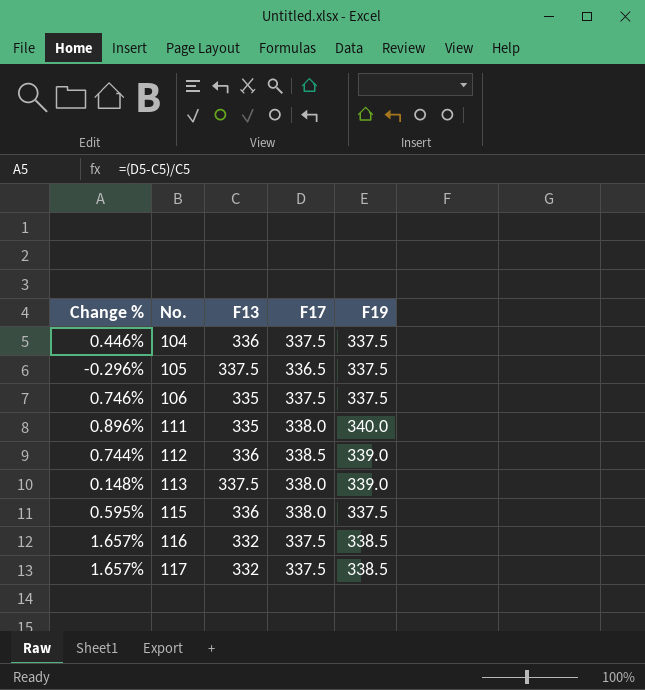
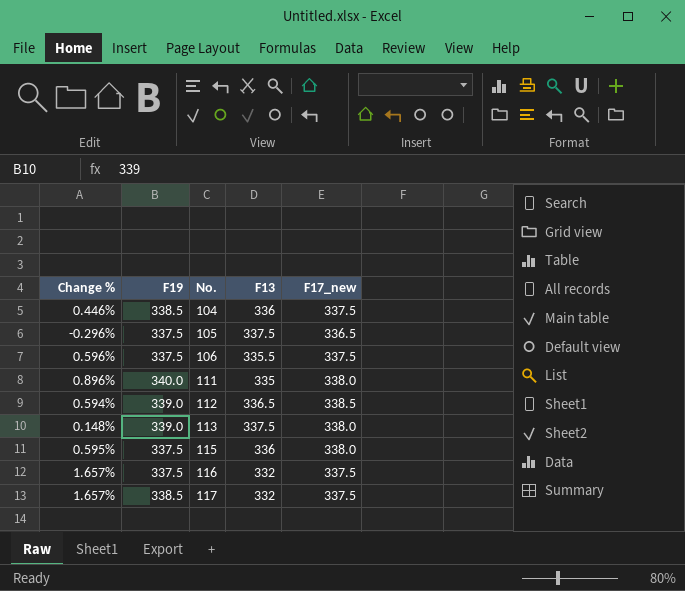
column F19 | position: 5 -> 2
column name: F17 -> F17_new
104 | F19: 337.5 -> 338.5
106 | Change %: 0.746% -> 0.596%
106 | F13: 335 -> 335.5
112 | Change %: 0.744% -> 0.594%
112 | F13: 336 -> 336.5
116 | F19: 338.5 -> 337.5

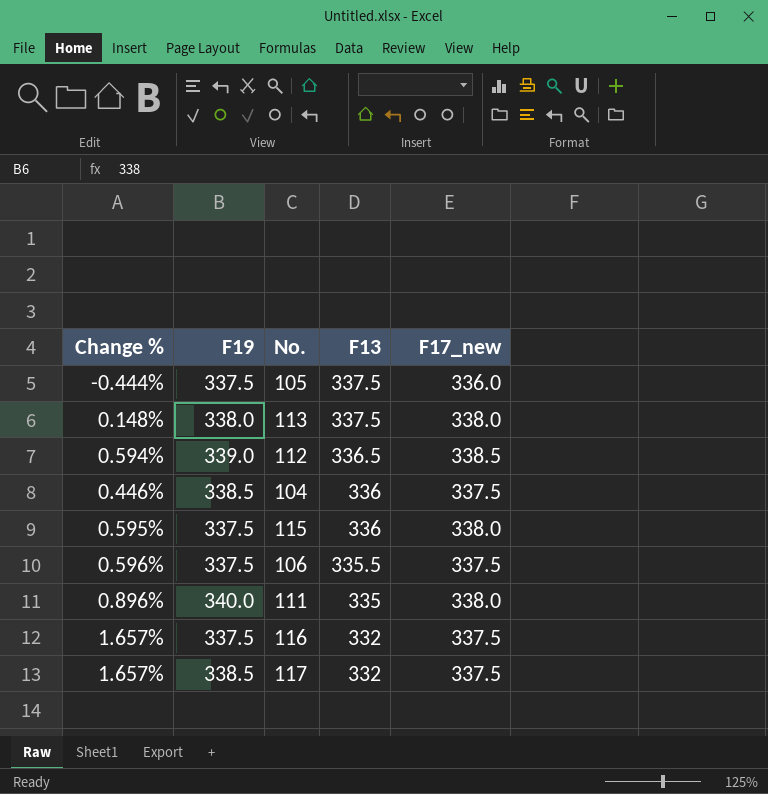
row order: No. ascending -> F13 descending
105 | Change %: -0.296% -> -0.444%
105 | F17_new: 336.5 -> 336.0
113 | F19: 339.0 -> 338.0

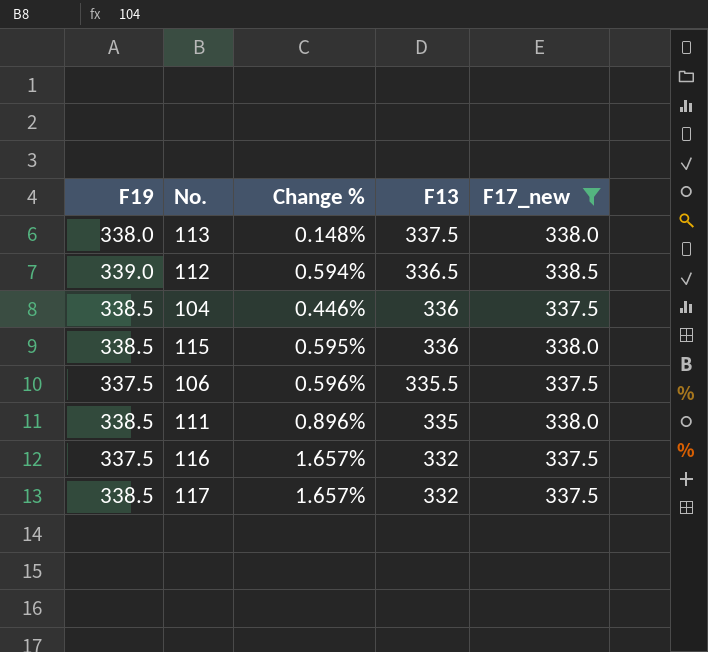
filter: none -> F17_new != 336.0
column Change % | position: 1 -> 3
115 | F19: 337.5 -> 338.5
111 | F19: 340.0 -> 338.5

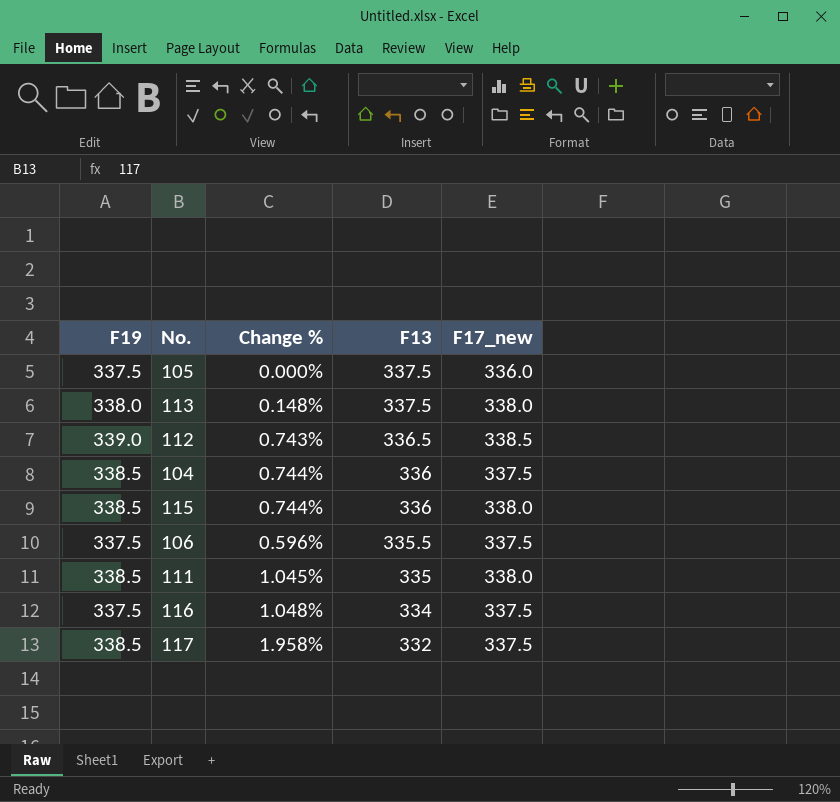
filter: F17_new != 336.0 -> none
column Change % | formula: ([F17_new] - [F13]) / [F13] -> ([F19] - [F13]) / [F13]
116 | F13: 332 -> 334

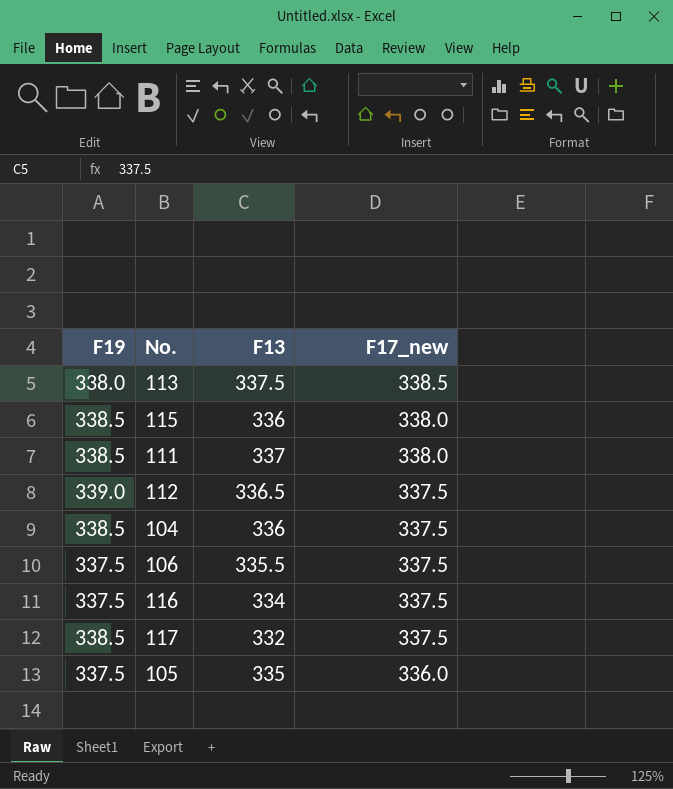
row order: F13 descending -> F17_new descending
column Change % | formula: ([F19] - [F13]) / [F13] -> none
113 | F17_new: 338.0 -> 338.5
111 | F13: 335 -> 337
112 | F17_new: 338.5 -> 337.5
105 | F13: 337.5 -> 335

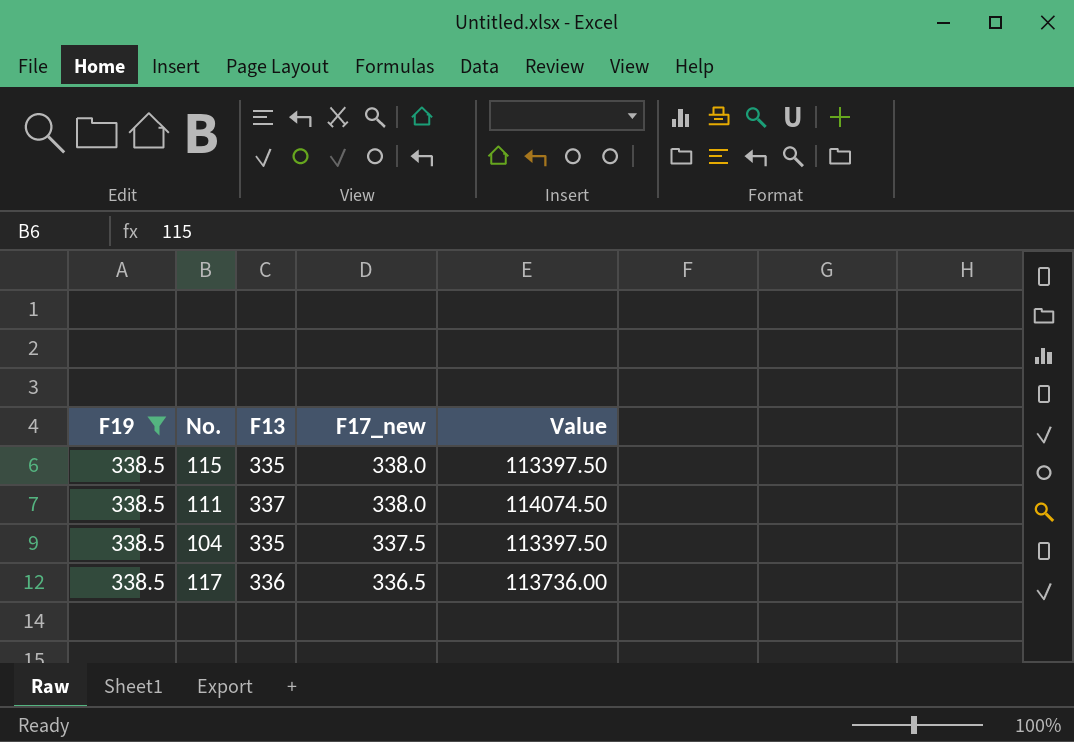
filter: none -> F19 = 338.5
column Value | formula: none -> [F19] * [F13]
115 | F13: 336 -> 335
104 | F13: 336 -> 335
117 | F13: 332 -> 336
117 | F17_new: 337.5 -> 336.5

